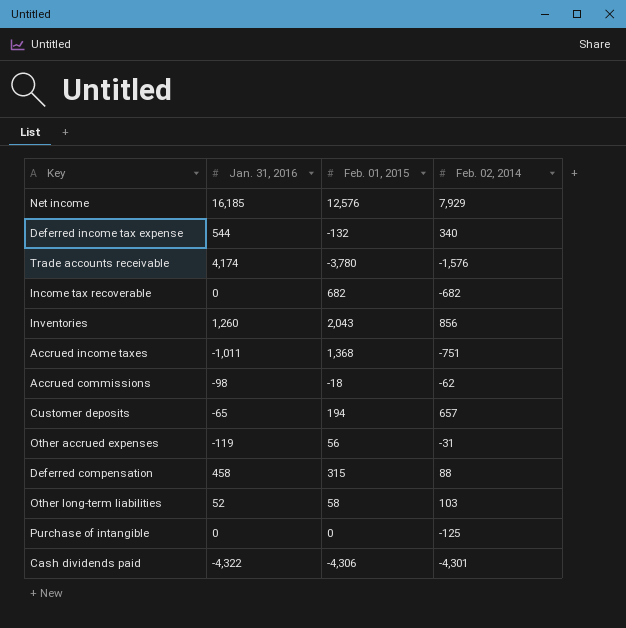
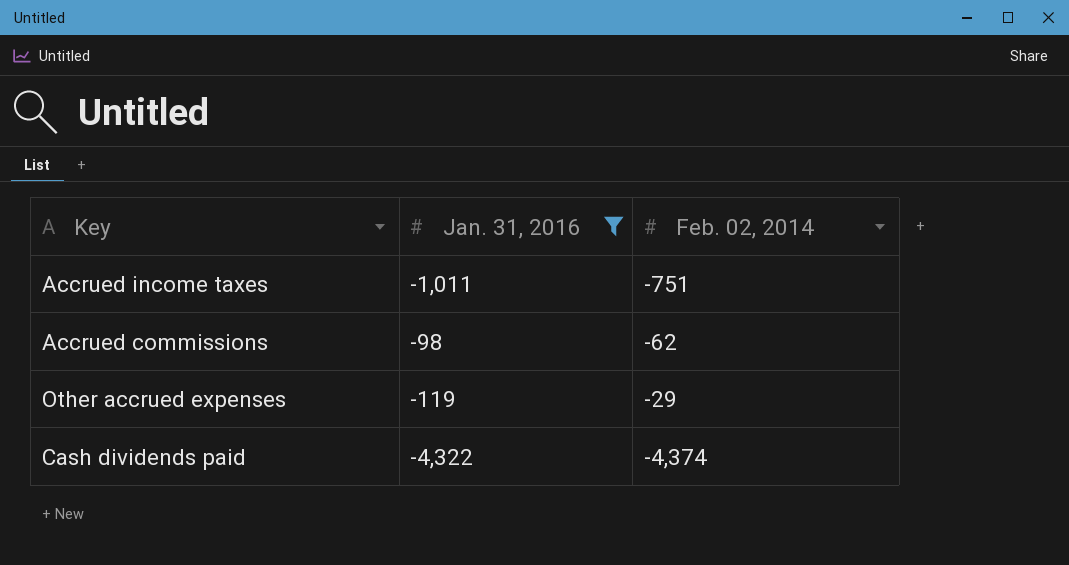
filter: none -> Jan. 31, 2016 <= -98
column Feb. 01, 2015 | position: 3 -> none
Other accrued expenses | Feb. 02, 2014: -31 -> -29
Cash dividends paid | Feb. 02, 2014: -4,301 -> -4,374

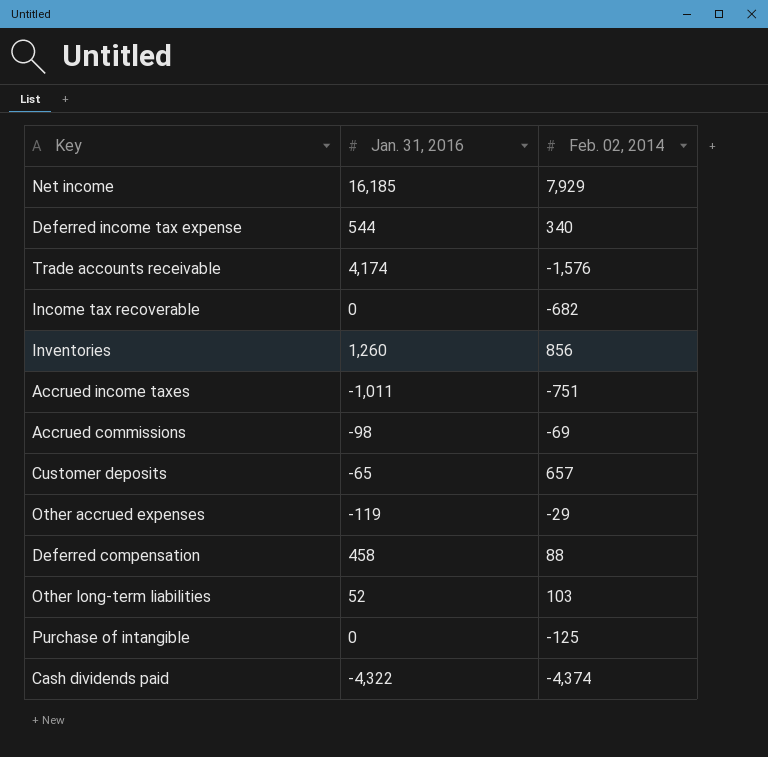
filter: Jan. 31, 2016 <= -98 -> none
Accrued commissions | Feb. 02, 2014: -62 -> -69

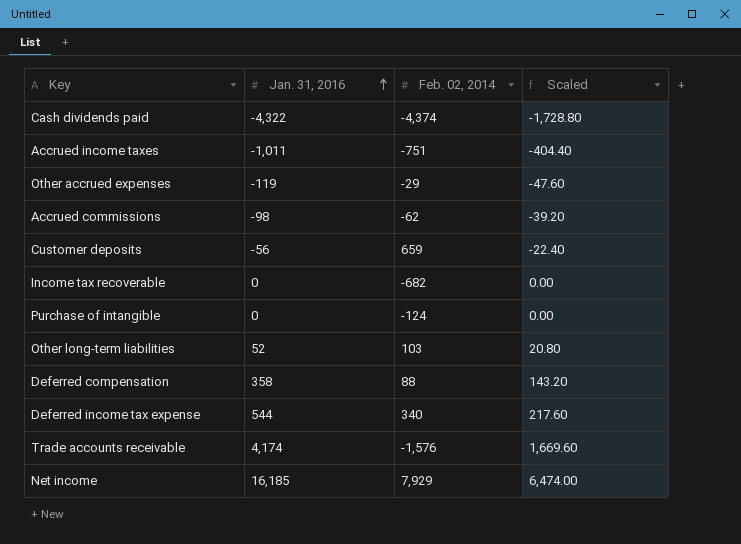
row order: none -> Jan. 31, 2016 ascending
column Scaled | formula: none -> [Jan. 31, 2016] * 0.4
row Inventories: 1,260 | 856 -> none
Accrued commissions | Feb. 02, 2014: -69 -> -62
Customer deposits | Jan. 31, 2016: -65 -> -56
Customer deposits | Feb. 02, 2014: 657 -> 659
Purchase of intangible | Feb. 02, 2014: -125 -> -124
Deferred compensation | Jan. 31, 2016: 458 -> 358

